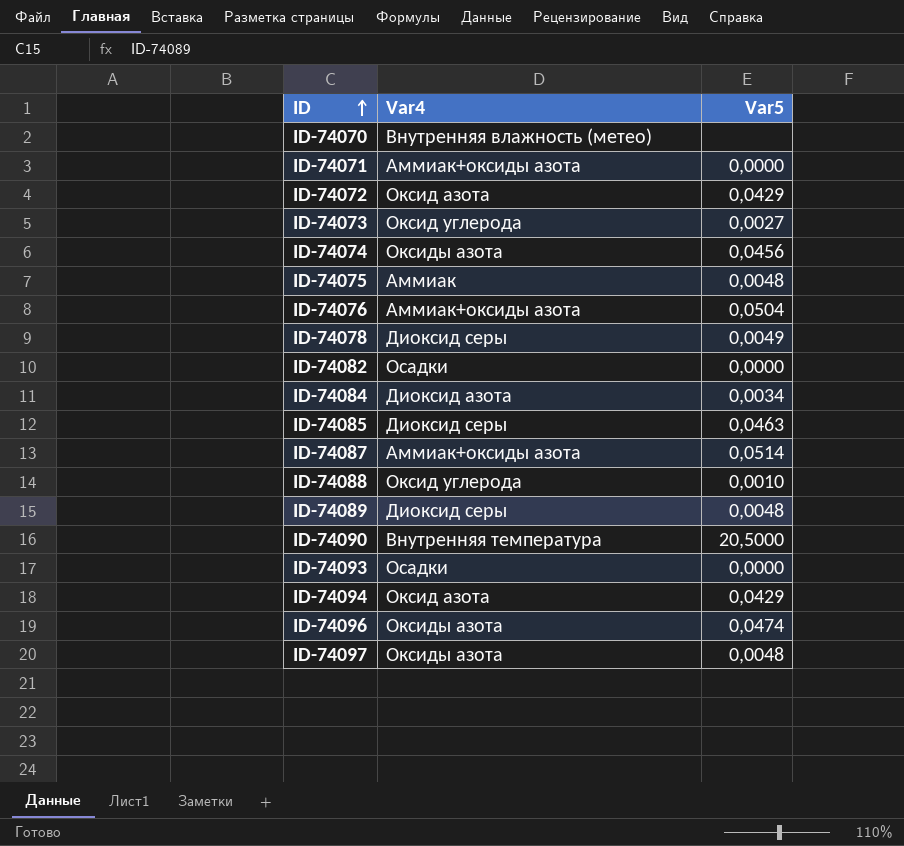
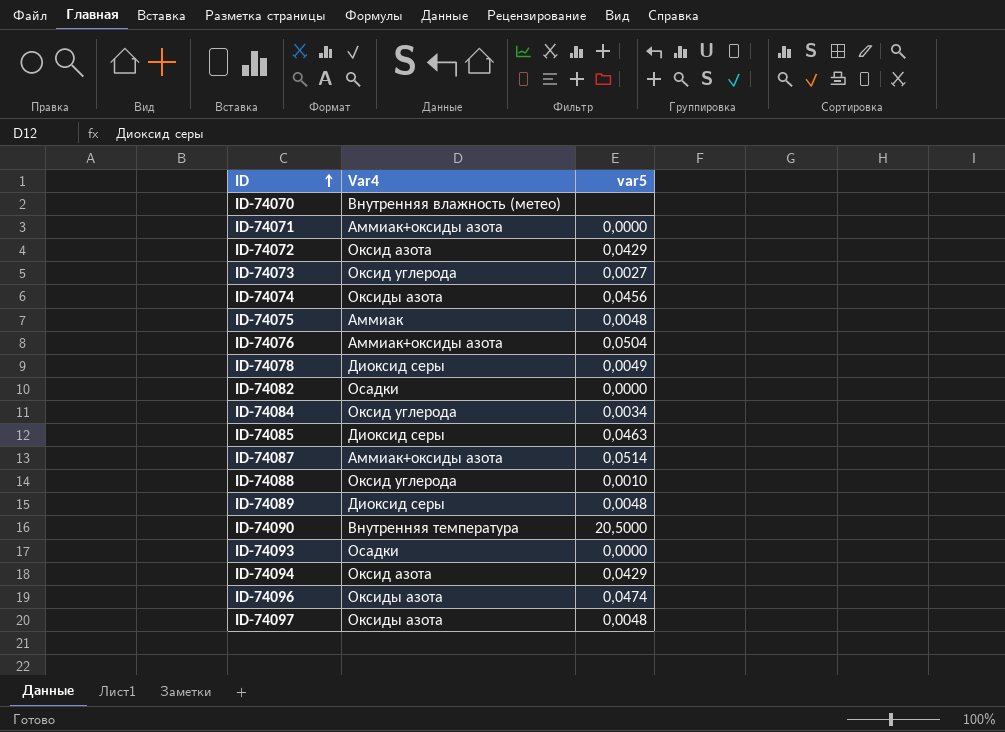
column name: Var5 -> var5
ID-74084 | Var4: Диоксид азота -> Оксид углерода

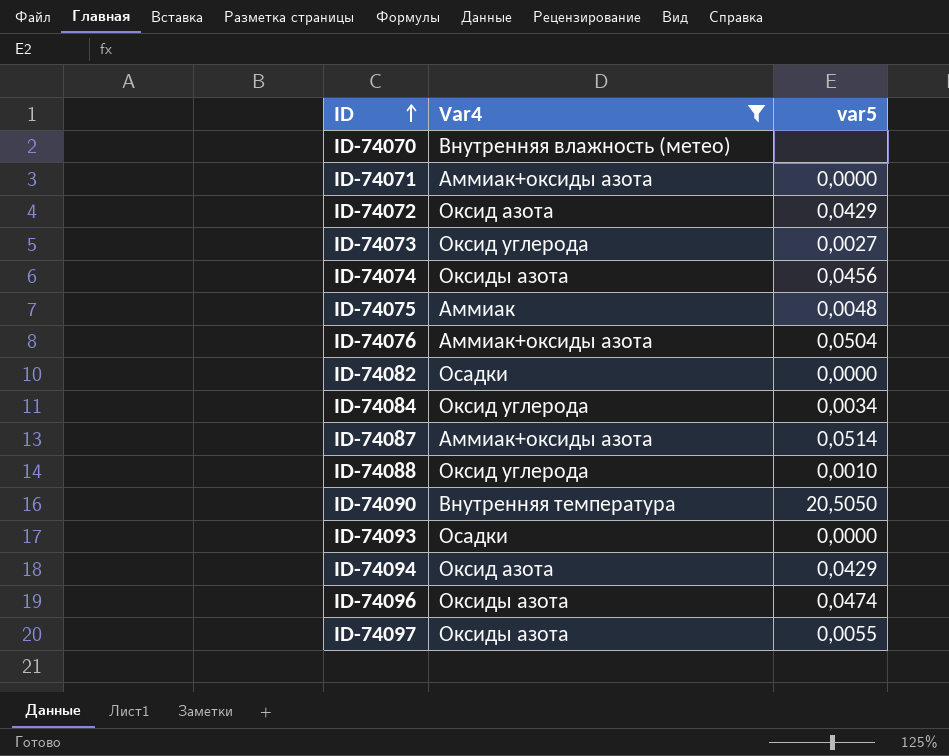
filter: none -> Var4 != Диоксид серы
ID-74090 | var5: 20,5000 -> 20,5050
ID-74097 | var5: 0,0048 -> 0,0055

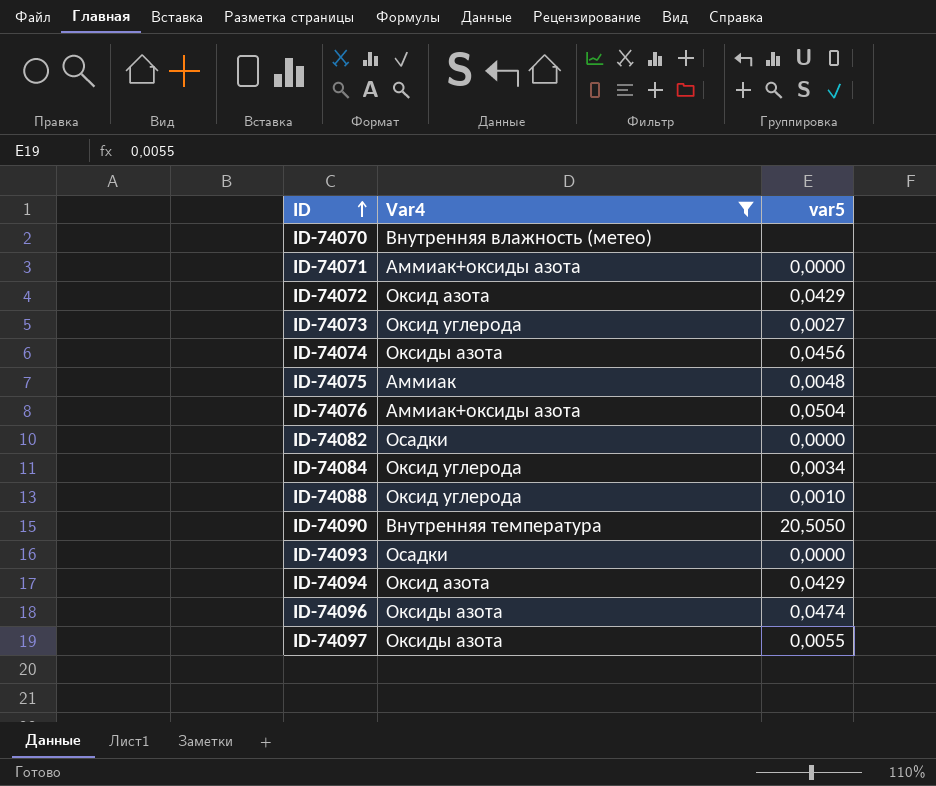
row ID-74087: Аммиак+оксиды азота | 0,0514 -> none

